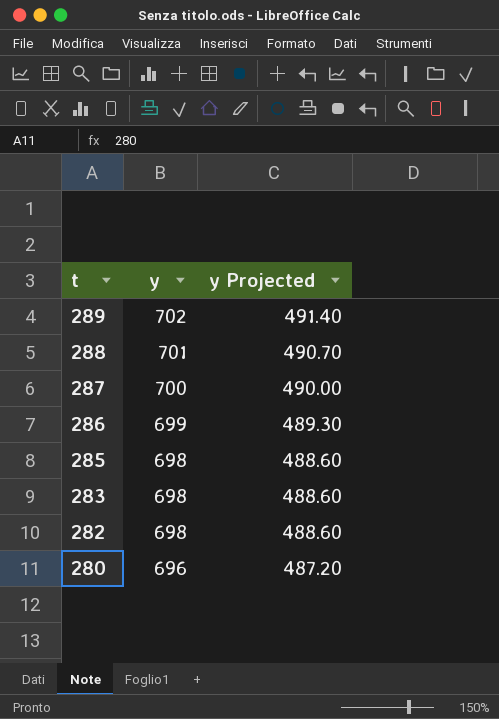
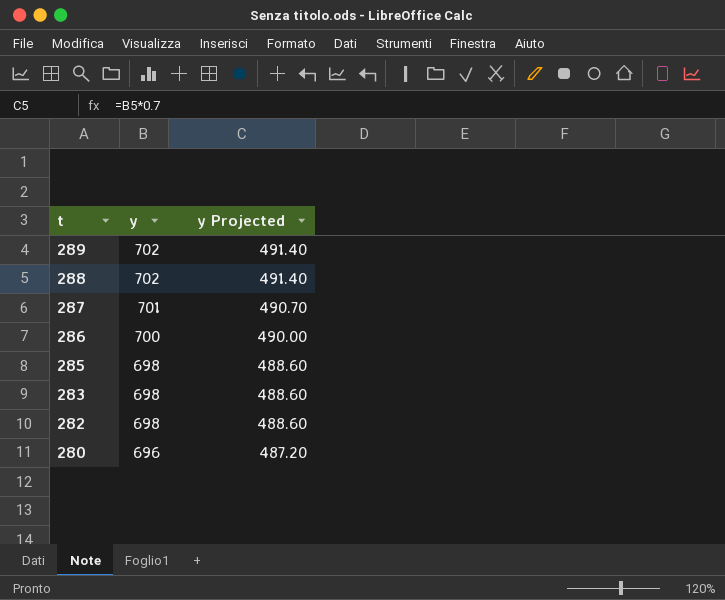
288 | y: 701 -> 702
288 | y Projected: 490.70 -> 491.40
287 | y: 700 -> 701
287 | y Projected: 490.00 -> 490.70
286 | y: 699 -> 700
286 | y Projected: 489.30 -> 490.00

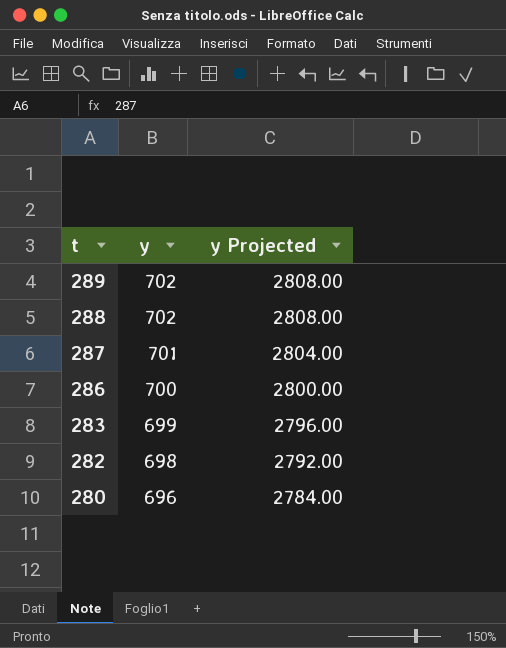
column y Projected | formula: [y] * 0.7 -> [y] * 4
row 285: 698 | 488.60 -> none
283 | y: 698 -> 699

